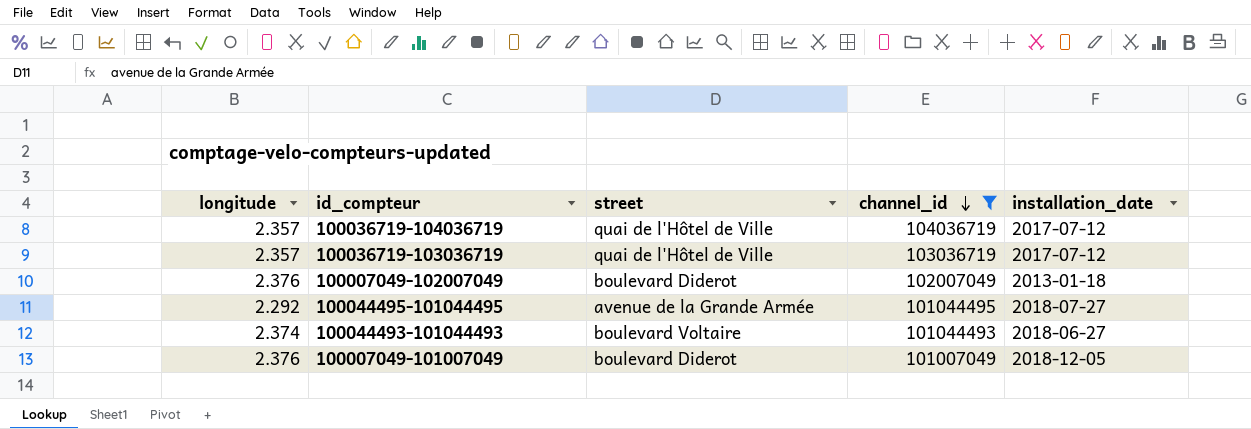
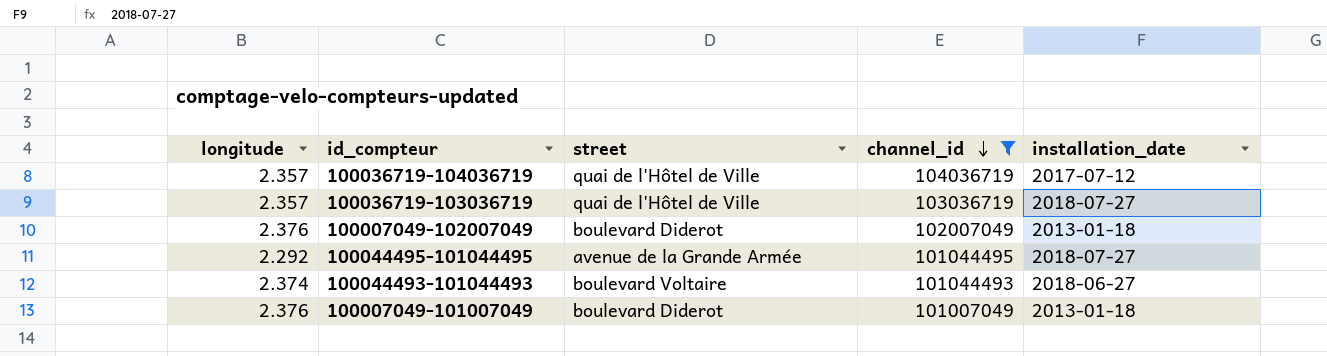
100036719-103036719 | installation_date: 2017-07-12 -> 2018-07-27
100007049-101007049 | installation_date: 2018-12-05 -> 2013-01-18

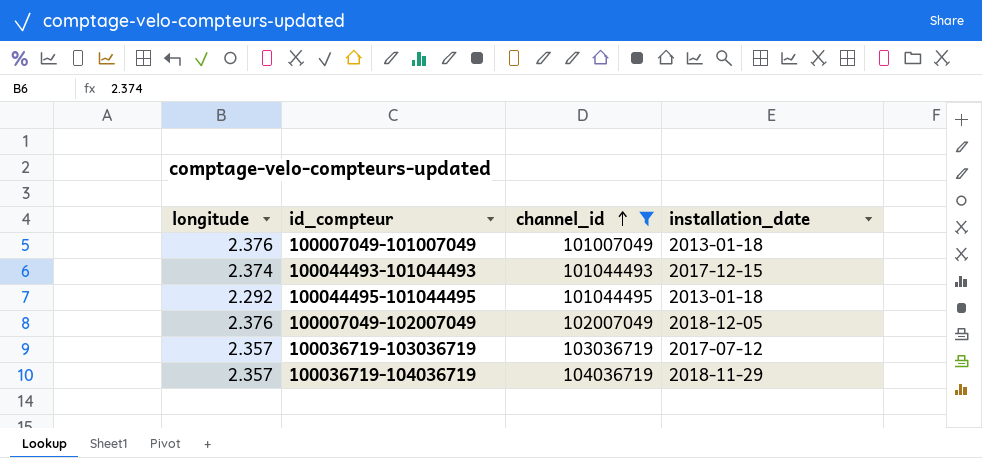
row order: channel_id descending -> channel_id ascending
column street | position: 3 -> none
100044493-101044493 | installation_date: 2018-06-27 -> 2017-12-15
100044495-101044495 | installation_date: 2018-07-27 -> 2013-01-18
100007049-102007049 | installation_date: 2013-01-18 -> 2018-12-05
100036719-103036719 | installation_date: 2018-07-27 -> 2017-07-12
100036719-104036719 | installation_date: 2017-07-12 -> 2018-11-29

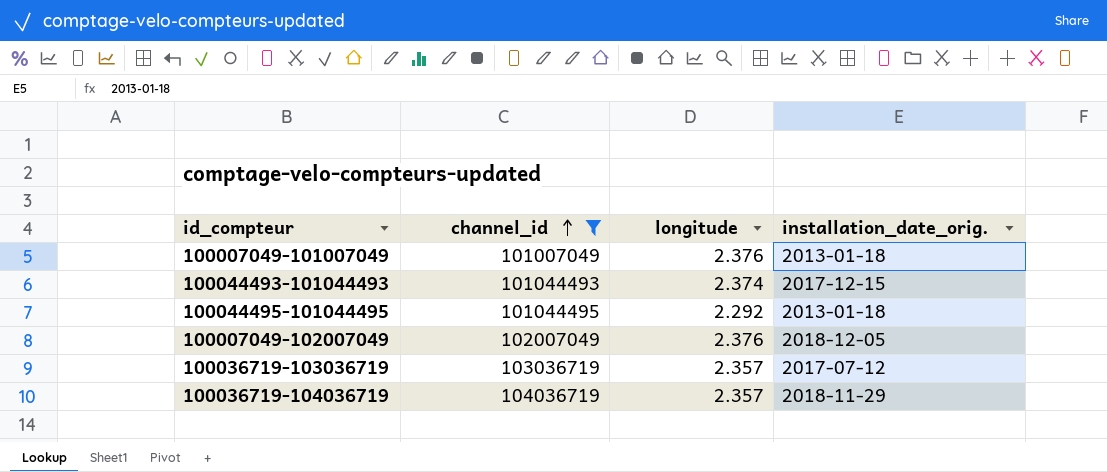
column longitude | position: 1 -> 3
column name: installation_date -> installation_date_orig.

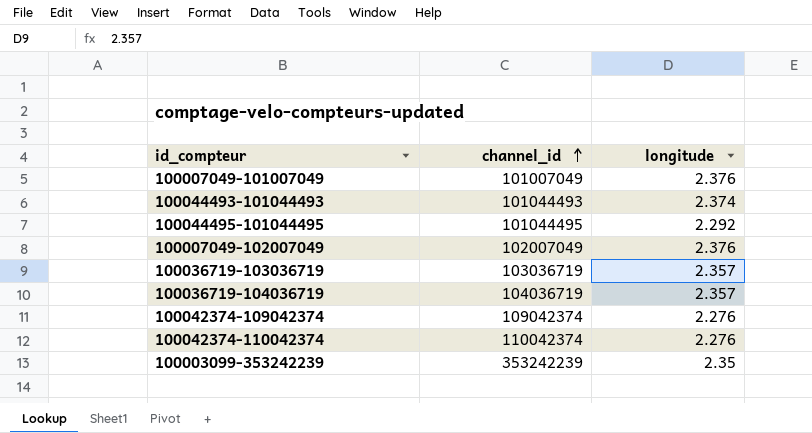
filter: channel_id <= 104036719 -> none
column installation_date_orig. | position: 4 -> none

